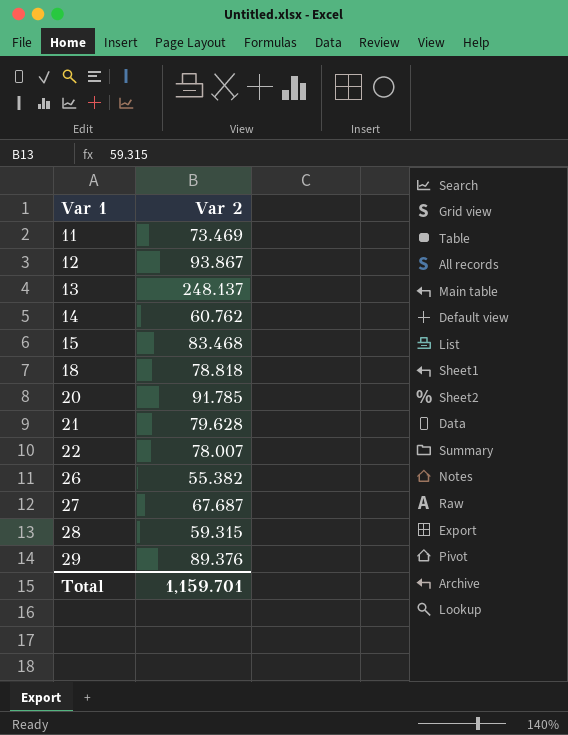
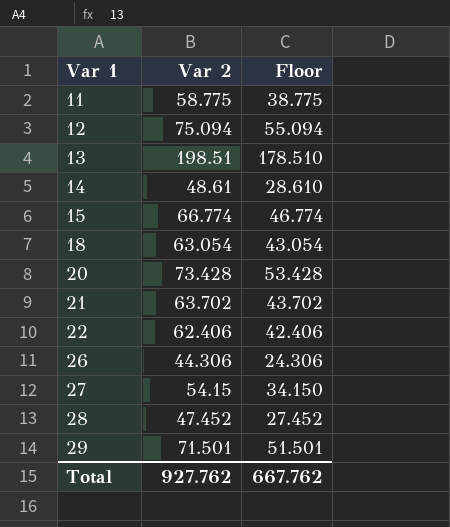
column Floor | formula: none -> [Var 2] - 20
11 | Var 2: 73.469 -> 58.775
12 | Var 2: 93.867 -> 75.094
13 | Var 2: 248.137 -> 198.51
14 | Var 2: 60.762 -> 48.61
15 | Var 2: 83.468 -> 66.774
18 | Var 2: 78.818 -> 63.054
20 | Var 2: 91.785 -> 73.428
21 | Var 2: 79.628 -> 63.702
22 | Var 2: 78.007 -> 62.406
26 | Var 2: 55.382 -> 44.306
27 | Var 2: 67.687 -> 54.15
28 | Var 2: 59.315 -> 47.452
29 | Var 2: 89.376 -> 71.501
Total | Var 2: 1,159.701 -> 927.762

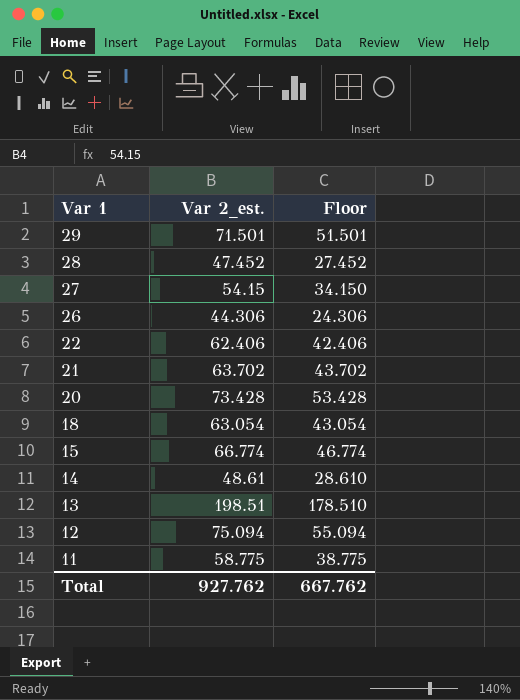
row order: Var 1 ascending -> Var 1 descending
column name: Var 2 -> Var 2_est.

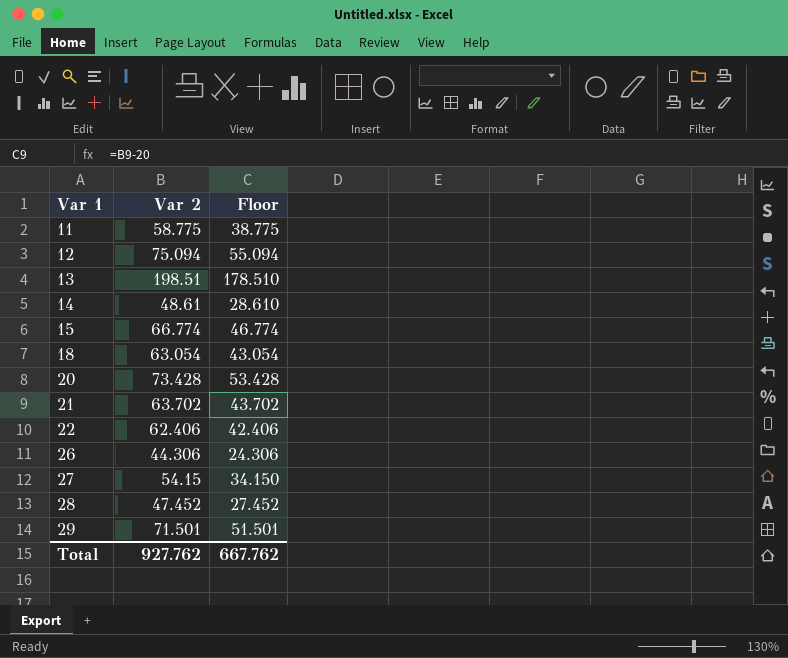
row order: Var 1 descending -> Var 1 ascending
column name: Var 2_est. -> Var 2

